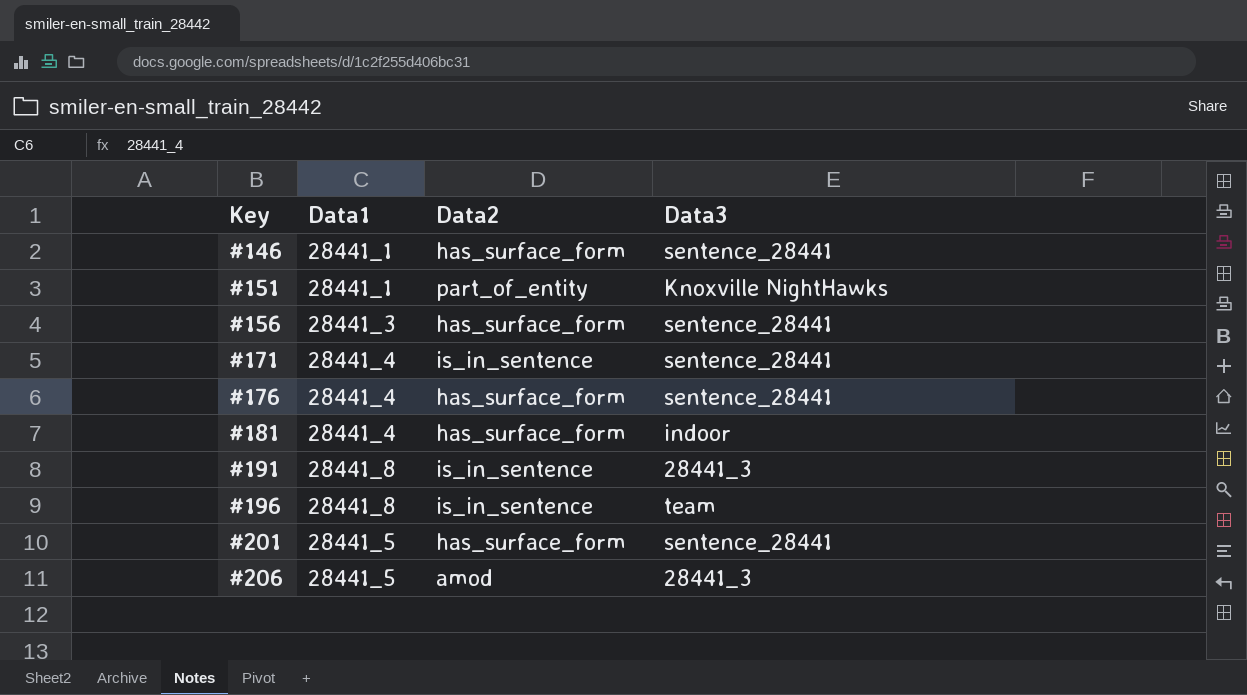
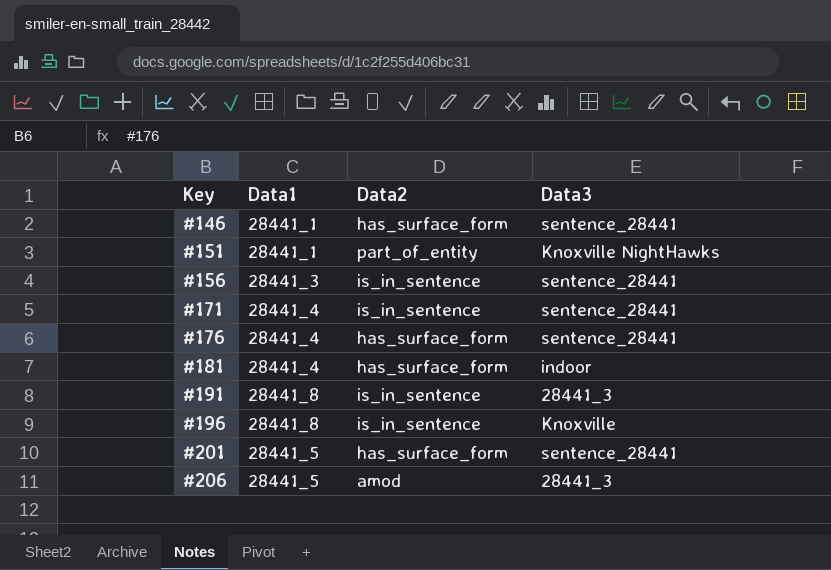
#156 | Data2: has_surface_form -> is_in_sentence
#196 | Data3: team -> Knoxville

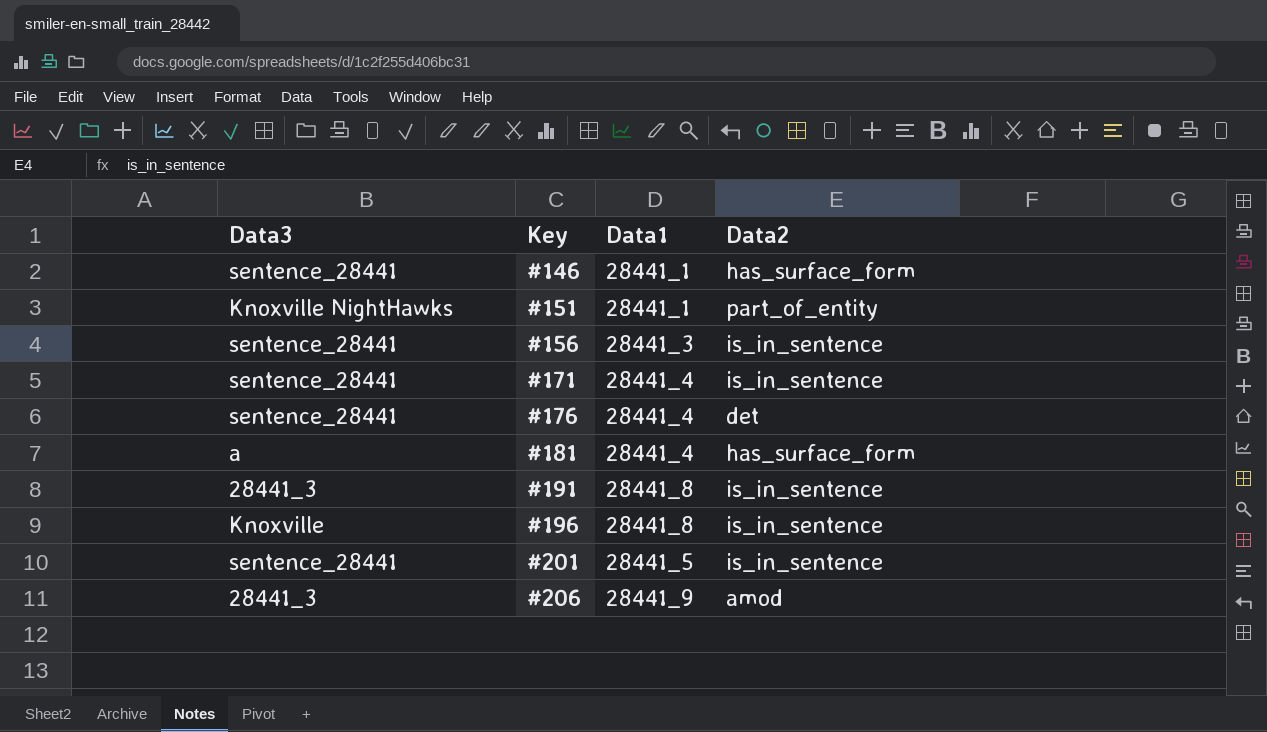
column Data3 | position: 4 -> 1
#176 | Data2: has_surface_form -> det
#181 | Data3: indoor -> a
#201 | Data2: has_surface_form -> is_in_sentence
#206 | Data1: 28441_5 -> 28441_9

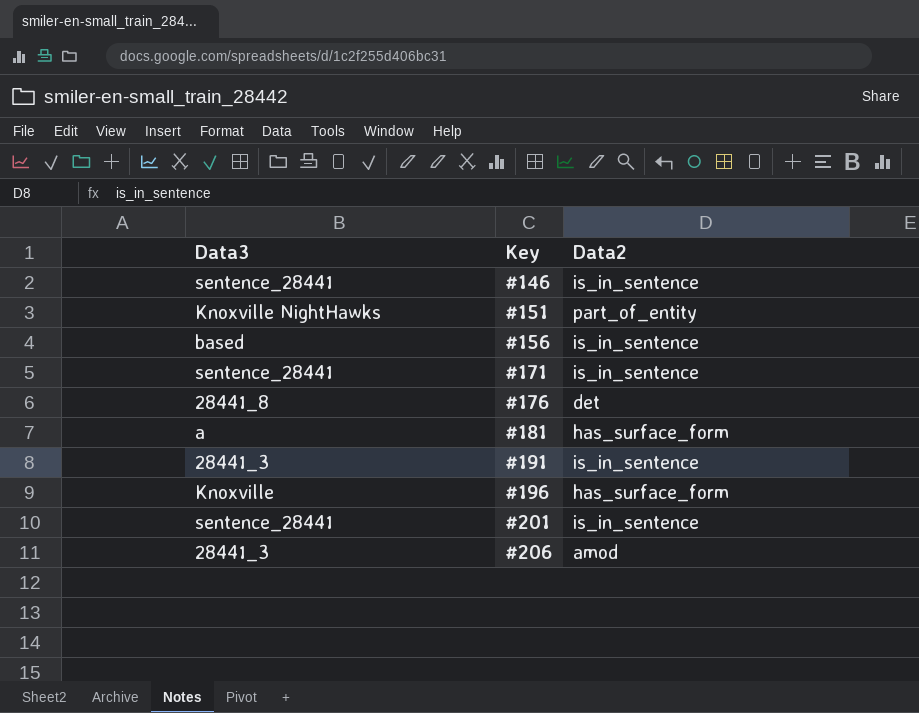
column Data1 | position: 3 -> none
#146 | Data2: has_surface_form -> is_in_sentence
#156 | Data3: sentence_28441 -> based
#176 | Data3: sentence_28441 -> 28441_8
#196 | Data2: is_in_sentence -> has_surface_form

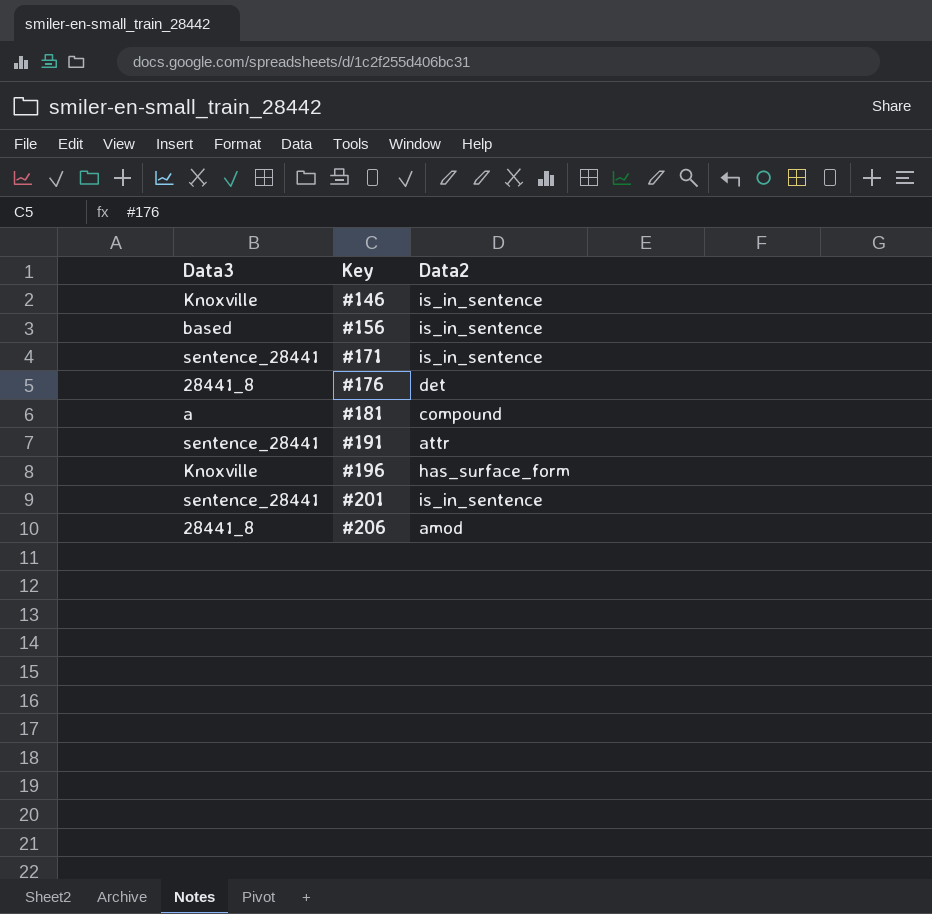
row #151: Knoxville NightHawks | part_of_entity -> none
#146 | Data3: sentence_28441 -> Knoxville
#181 | Data2: has_surface_form -> compound
#191 | Data3: 28441_3 -> sentence_28441
#191 | Data2: is_in_sentence -> attr
#206 | Data3: 28441_3 -> 28441_8

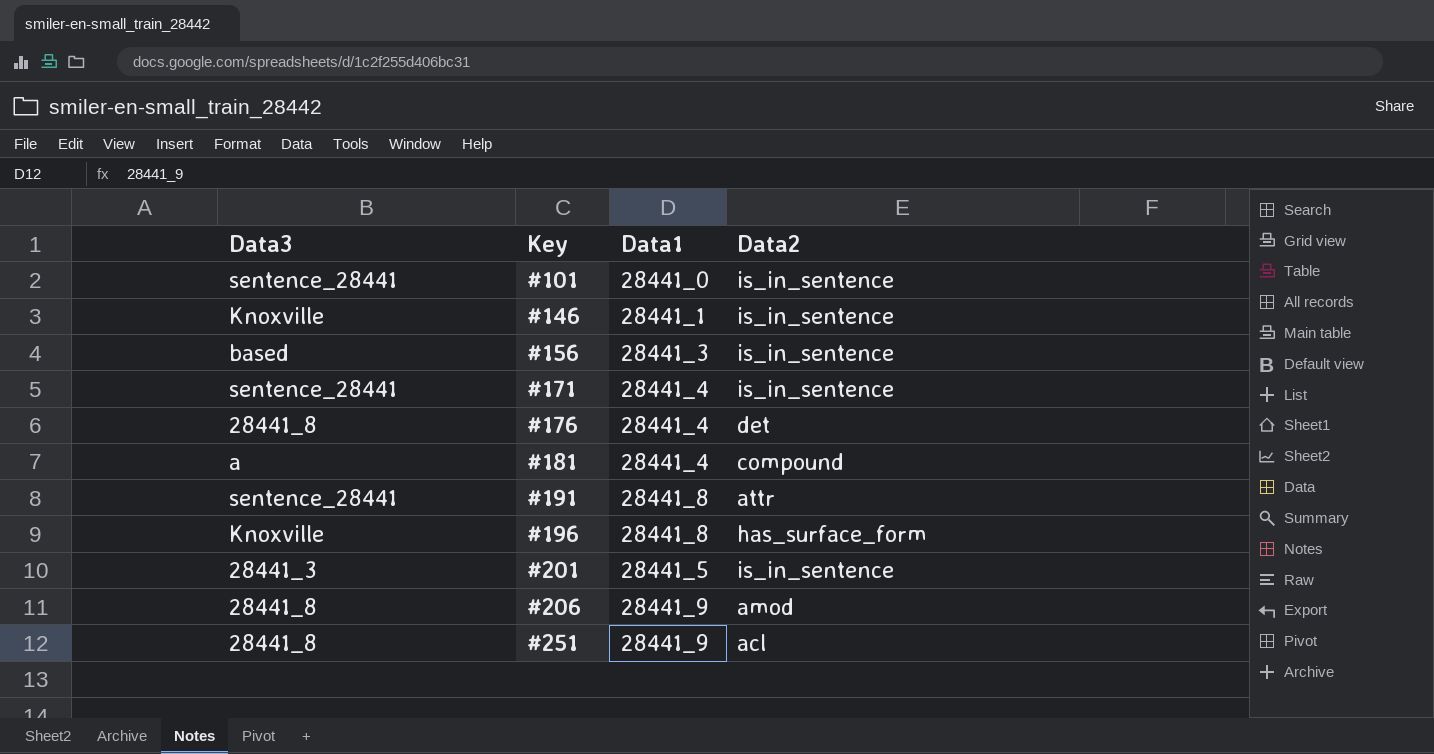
column Data1 | position: none -> 3
row #101: none -> sentence_28441 | 28441_0 | is_in_sentence
#201 | Data3: sentence_28441 -> 28441_3
row #251: none -> 28441_8 | 28441_9 | acl

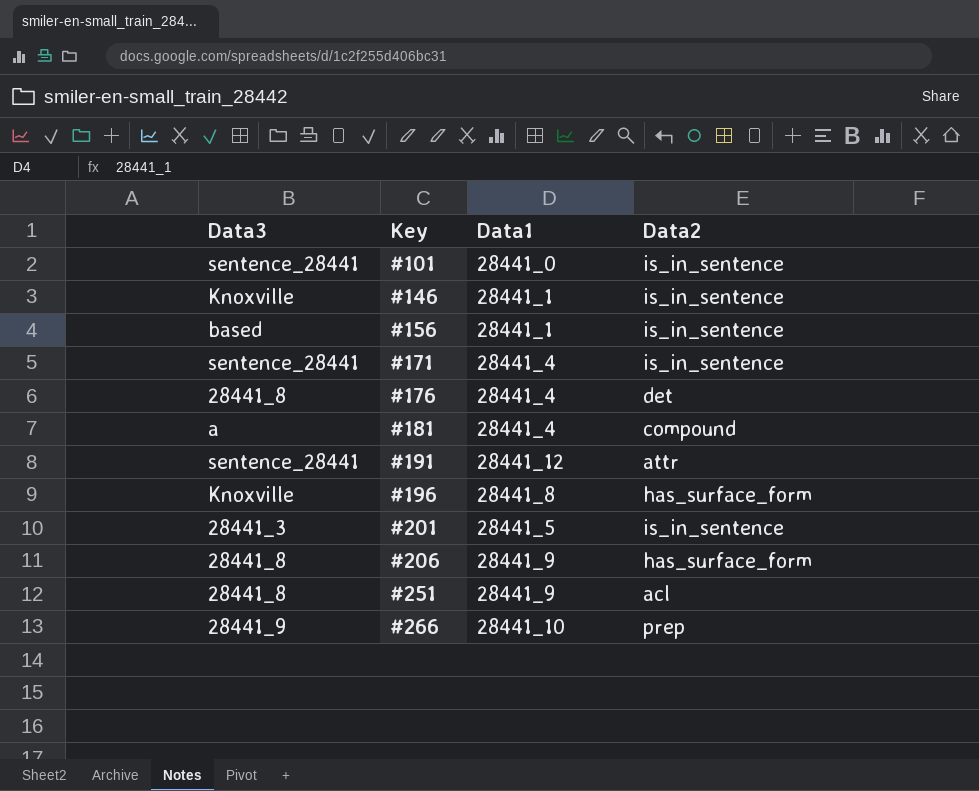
#156 | Data1: 28441_3 -> 28441_1
#191 | Data1: 28441_8 -> 28441_12
#206 | Data2: amod -> has_surface_form
row #266: none -> 28441_9 | 28441_10 | prep

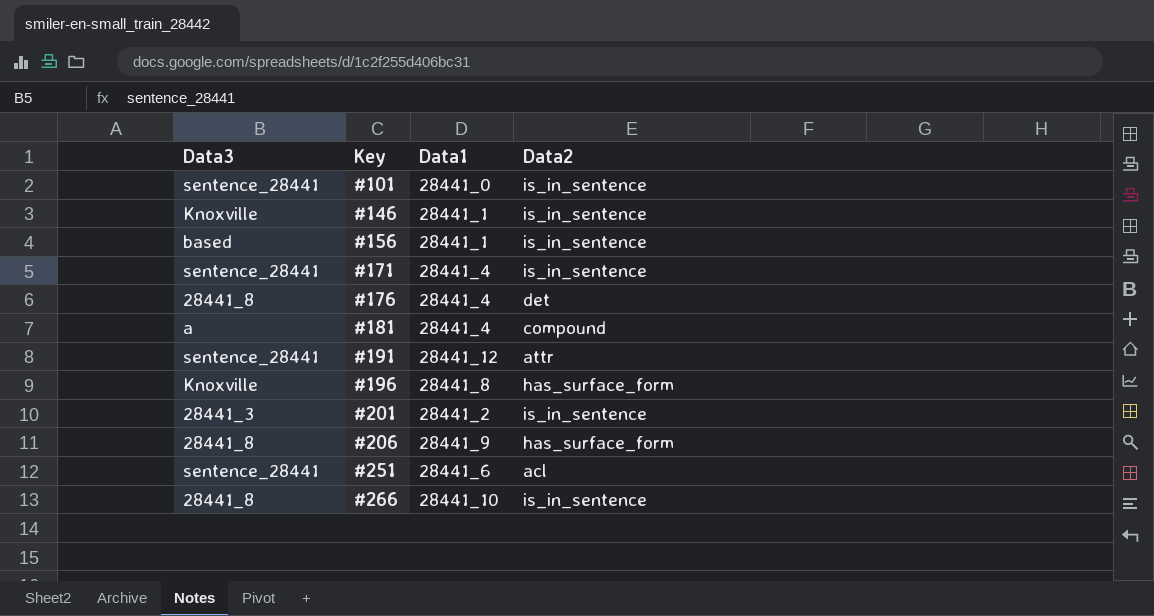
#201 | Data1: 28441_5 -> 28441_2
#251 | Data3: 28441_8 -> sentence_28441
#251 | Data1: 28441_9 -> 28441_6
#266 | Data3: 28441_9 -> 28441_8
#266 | Data2: prep -> is_in_sentence

